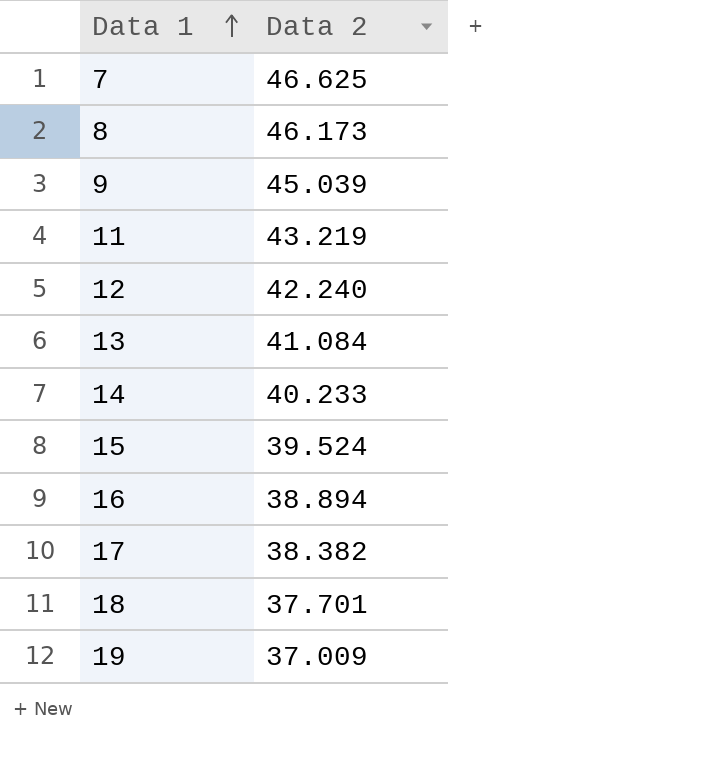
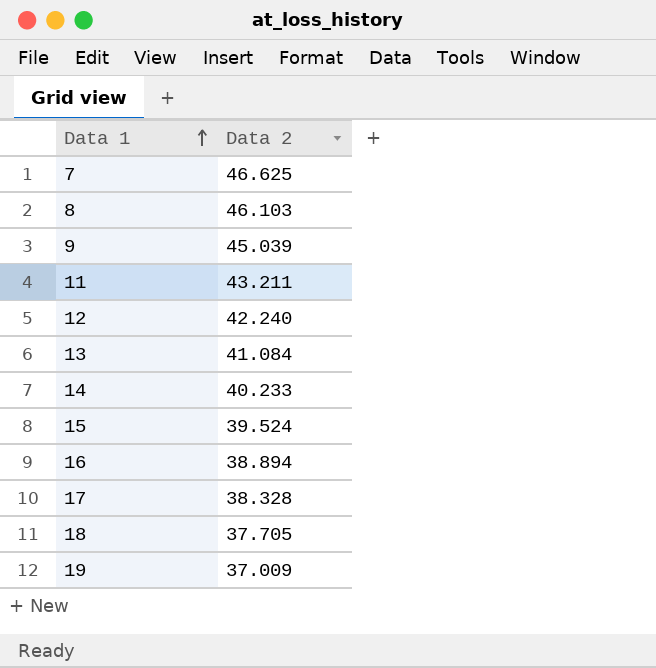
8 | Data 2: 46.173 -> 46.103
11 | Data 2: 43.219 -> 43.211
17 | Data 2: 38.382 -> 38.328
18 | Data 2: 37.701 -> 37.705

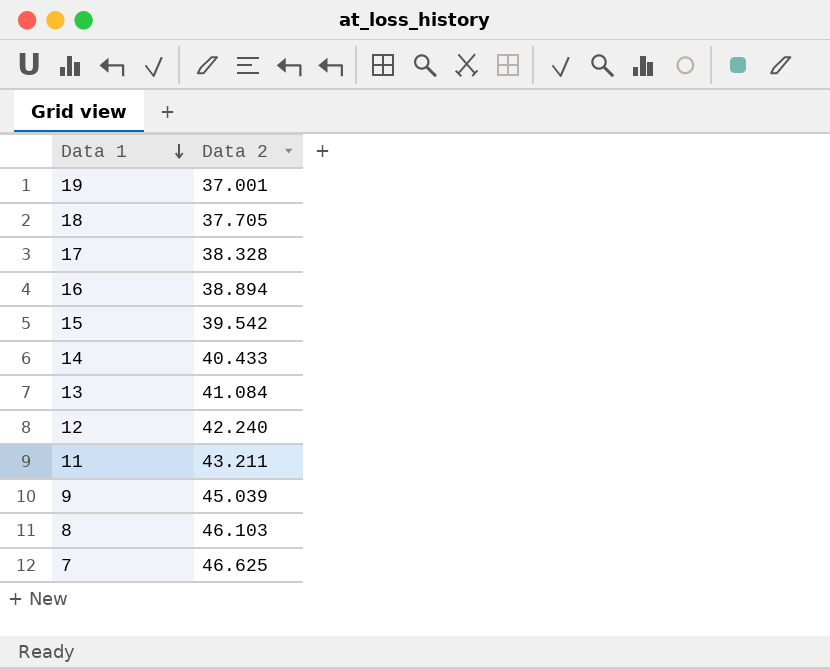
row order: Data 1 ascending -> Data 1 descending
19 | Data 2: 37.009 -> 37.001
15 | Data 2: 39.524 -> 39.542
14 | Data 2: 40.233 -> 40.433

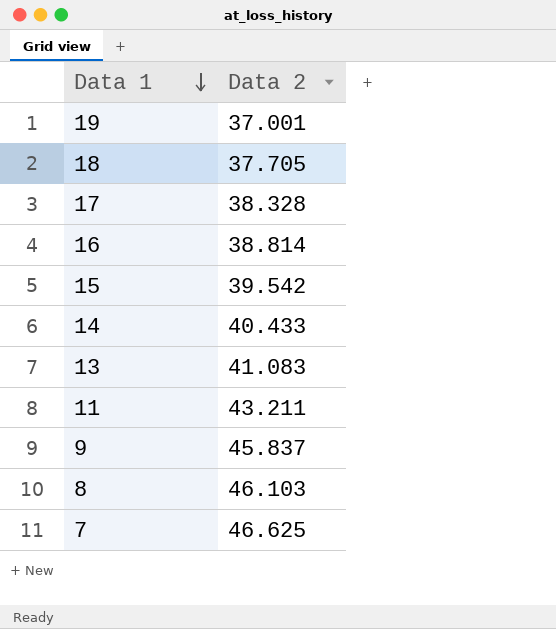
row 12: 42.240 -> none
16 | Data 2: 38.894 -> 38.814
13 | Data 2: 41.084 -> 41.083
9 | Data 2: 45.039 -> 45.837

